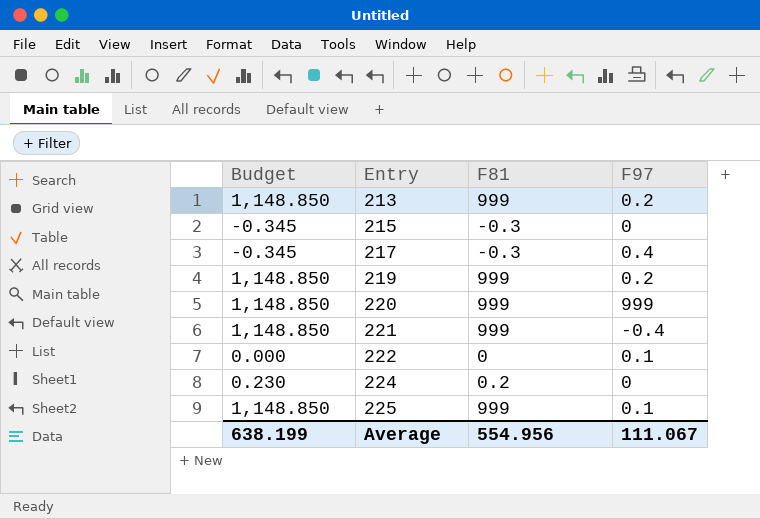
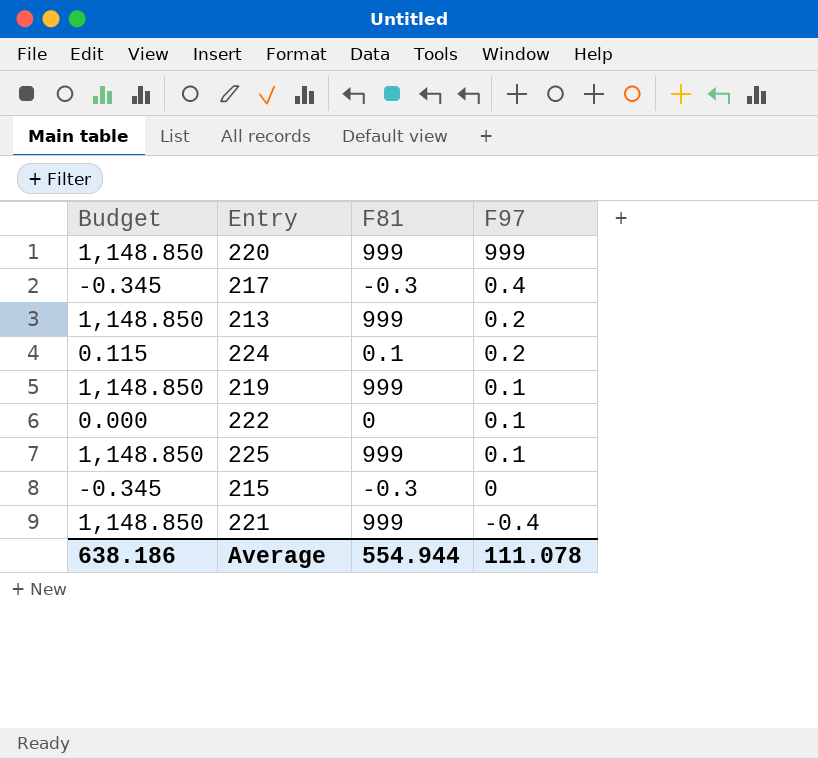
row order: Entry ascending -> F97 descending
224 | Budget: 0.230 -> 0.115
224 | F81: 0.2 -> 0.1
224 | F97: 0 -> 0.2
219 | F97: 0.2 -> 0.1
Average | Budget: 638.199 -> 638.186
Average | F81: 554.956 -> 554.944
Average | F97: 111.067 -> 111.078

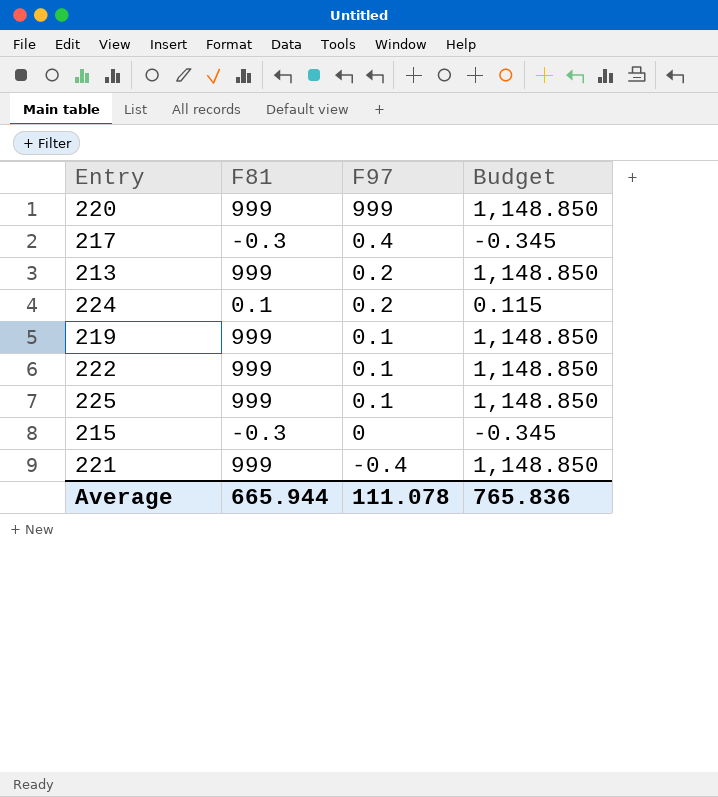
column Budget | position: 1 -> 4
222 | F81: 0 -> 999
222 | Budget: 0.000 -> 1,148.850
Average | F81: 554.944 -> 665.944
Average | Budget: 638.186 -> 765.836

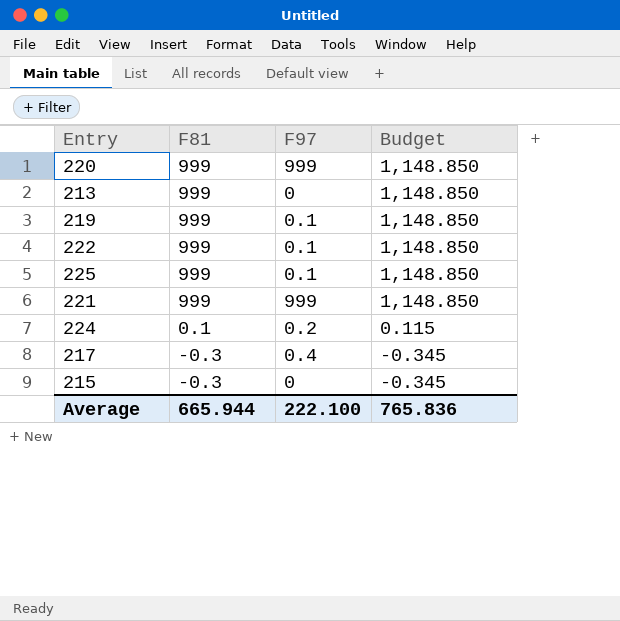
row order: F97 descending -> F81 descending
213 | F97: 0.2 -> 0
221 | F97: -0.4 -> 999
Average | F97: 111.078 -> 222.100

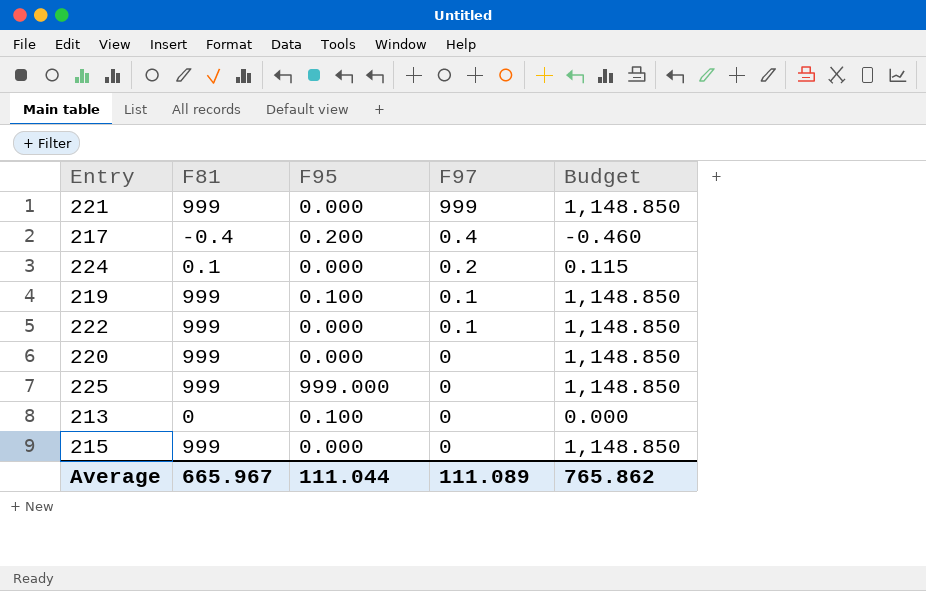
row order: F81 descending -> F97 descending
column F95 | position: none -> 3
217 | F81: -0.3 -> -0.4
217 | Budget: -0.345 -> -0.460
220 | F97: 999 -> 0
225 | F97: 0.1 -> 0
213 | F81: 999 -> 0
213 | Budget: 1,148.850 -> 0.000
215 | F81: -0.3 -> 999
215 | Budget: -0.345 -> 1,148.850
Average | F81: 665.944 -> 665.967
Average | F97: 222.100 -> 111.089
Average | Budget: 765.836 -> 765.862

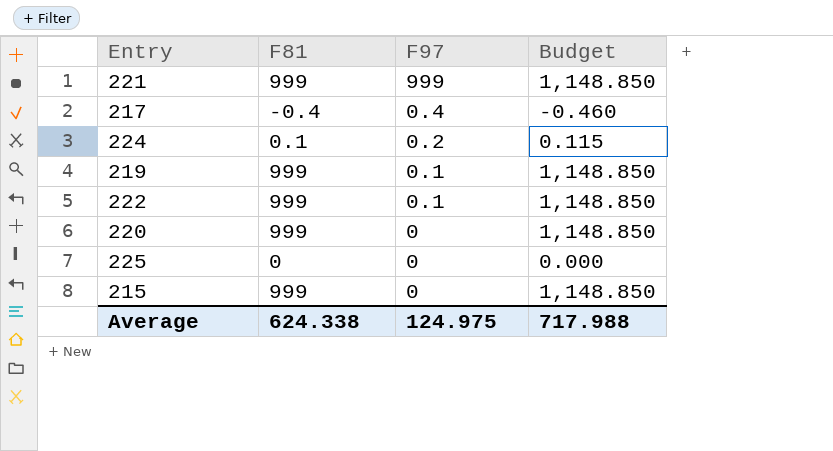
column F95 | position: 3 -> none
row 213: 0 | 0.100 | 0 | 0.000 -> none
225 | F81: 999 -> 0
225 | Budget: 1,148.850 -> 0.000
Average | F81: 665.967 -> 624.338
Average | F97: 111.089 -> 124.975
Average | Budget: 765.862 -> 717.988

